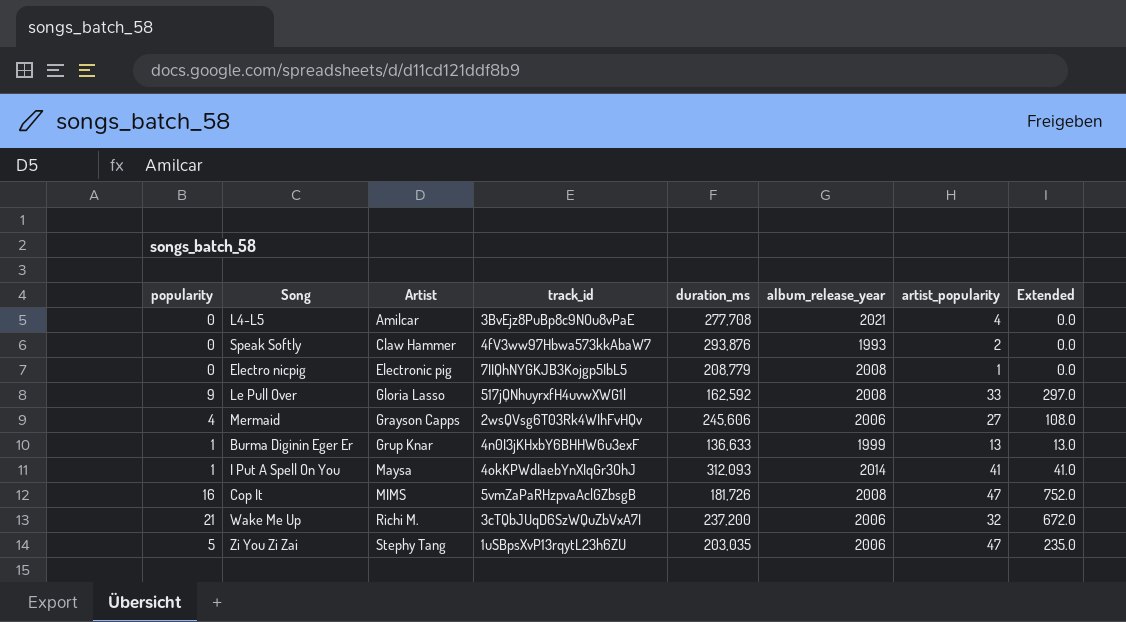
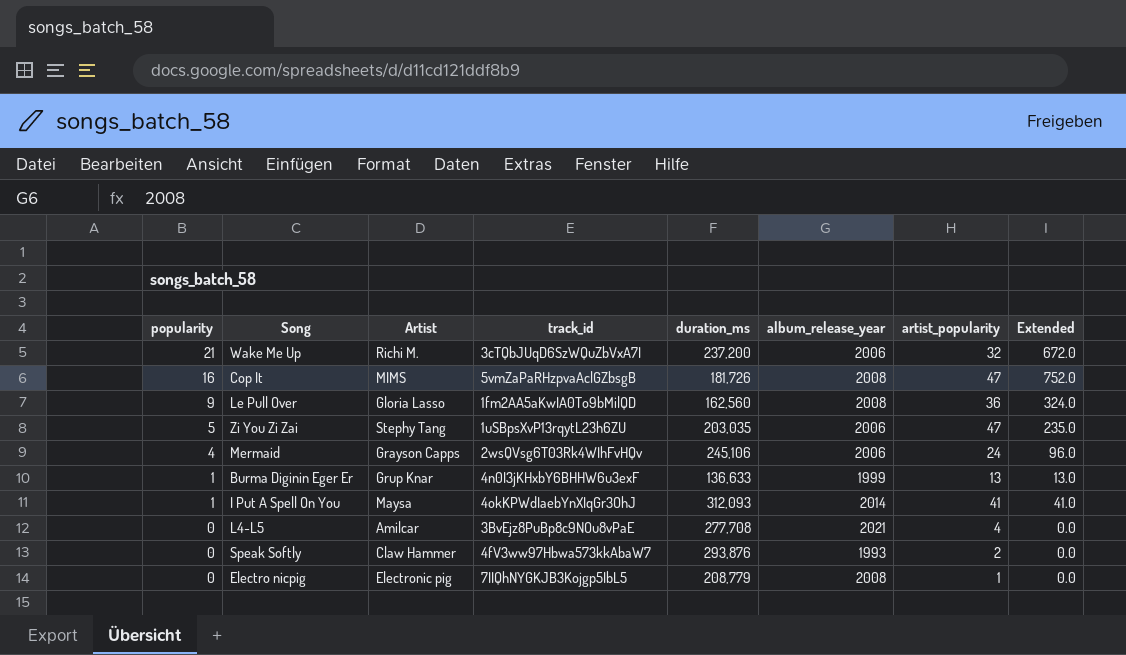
row order: Artist ascending -> popularity descending
Le Pull Over | track_id: 517jQNhuyrxfH4uvwXWG1l -> 1fm2AA5aKwIA0To9bMilQD
Le Pull Over | duration_ms: 162,592 -> 162,560
Le Pull Over | artist_popularity: 33 -> 36
Le Pull Over | Extended: 297.0 -> 324.0
Mermaid | duration_ms: 245,606 -> 245,106
Mermaid | artist_popularity: 27 -> 24
Mermaid | Extended: 108.0 -> 96.0

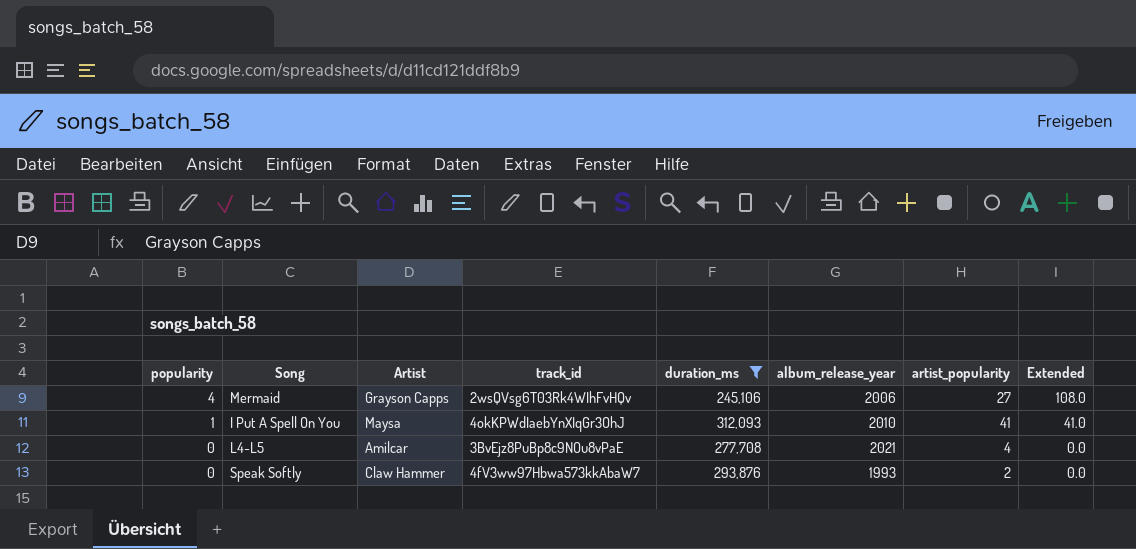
filter: none -> duration_ms >= 245,106
Mermaid | artist_popularity: 24 -> 27
Mermaid | Extended: 96.0 -> 108.0
I Put A Spell On You | album_release_year: 2014 -> 2010

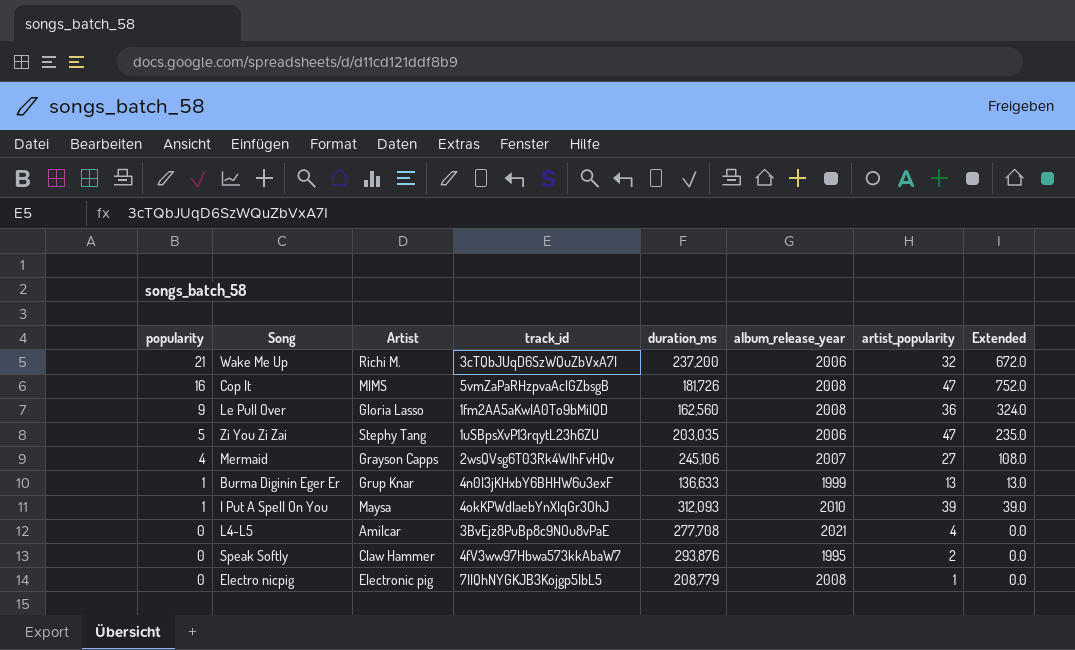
filter: duration_ms >= 245,106 -> none
Mermaid | album_release_year: 2006 -> 2007
I Put A Spell On You | artist_popularity: 41 -> 39
I Put A Spell On You | Extended: 41.0 -> 39.0
Speak Softly | album_release_year: 1993 -> 1995

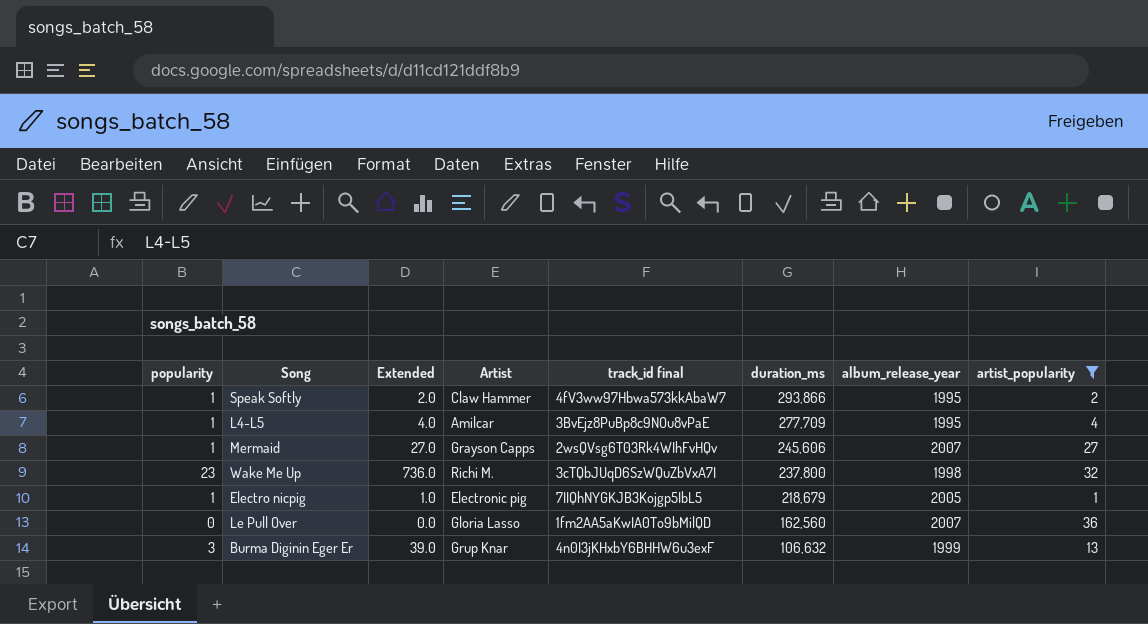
filter: none -> artist_popularity <= 36
row order: popularity descending -> duration_ms descending
column Extended | position: 8 -> 3
column name: track_id -> track_id final
Speak Softly | popularity: 0 -> 1
Speak Softly | Extended: 0.0 -> 2.0
Speak Softly | duration_ms: 293,876 -> 293,866
L4-L5 | popularity: 0 -> 1
L4-L5 | Extended: 0.0 -> 4.0
L4-L5 | duration_ms: 277,708 -> 277,709
L4-L5 | album_release_year: 2021 -> 1995
Mermaid | popularity: 4 -> 1
Mermaid | Extended: 108.0 -> 27.0
Mermaid | duration_ms: 245,106 -> 245,606
Wake Me Up | popularity: 21 -> 23
Wake Me Up | Extended: 672.0 -> 736.0
Wake Me Up | duration_ms: 237,200 -> 237,800
Wake Me Up | album_release_year: 2006 -> 1998
Electro nicpig | popularity: 0 -> 1
Electro nicpig | Extended: 0.0 -> 1.0
Electro nicpig | duration_ms: 208,779 -> 218,679
Electro nicpig | album_release_year: 2008 -> 2005
Le Pull Over | popularity: 9 -> 0
Le Pull Over | Extended: 324.0 -> 0.0
Le Pull Over | album_release_year: 2008 -> 2007
Burma Diginin Eger Er | popularity: 1 -> 3
Burma Diginin Eger Er | Extended: 13.0 -> 39.0
Burma Diginin Eger Er | duration_ms: 136,633 -> 106,632

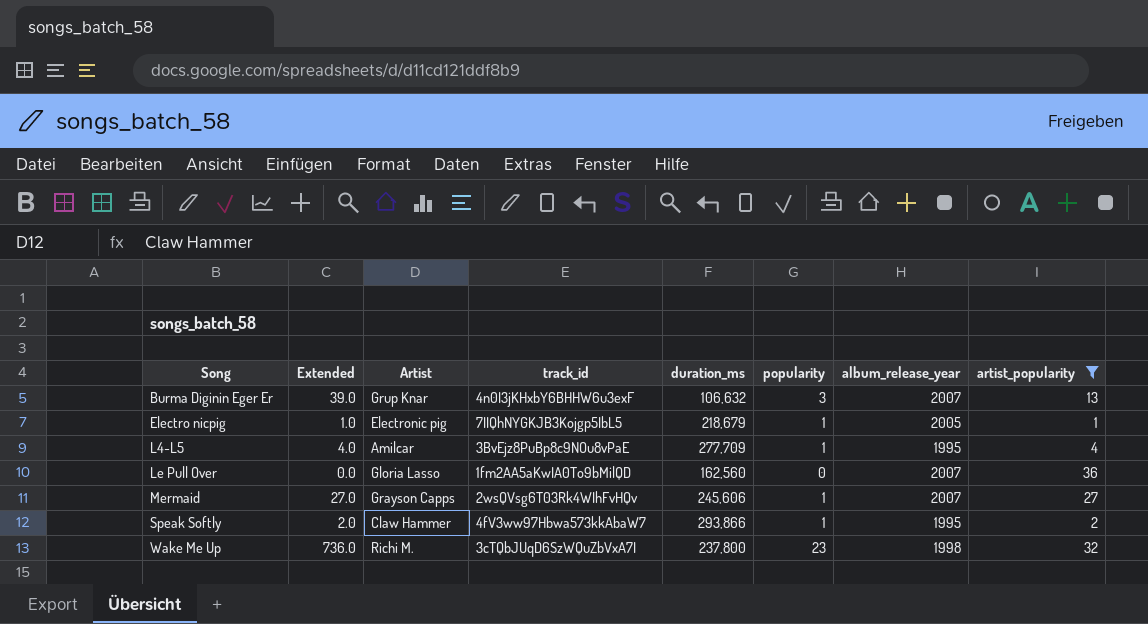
row order: duration_ms descending -> Song ascending
column name: track_id final -> track_id
column popularity | position: 1 -> 6
Burma Diginin Eger Er | album_release_year: 1999 -> 2007

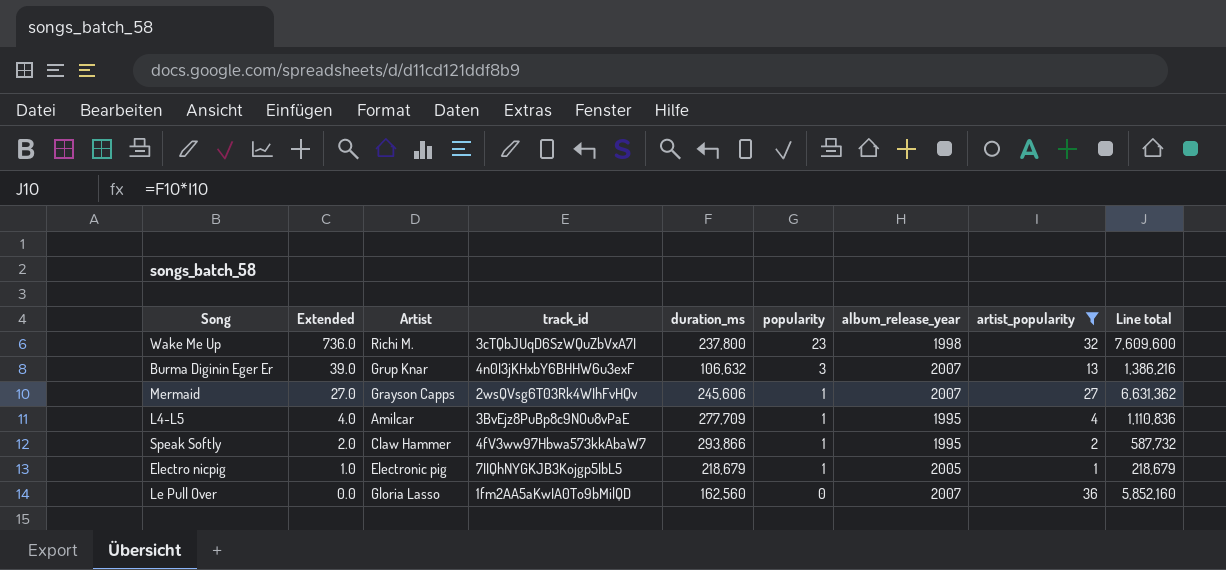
row order: Song ascending -> Extended descending
column Line total | formula: none -> [duration_ms] * [artist_popularity]

